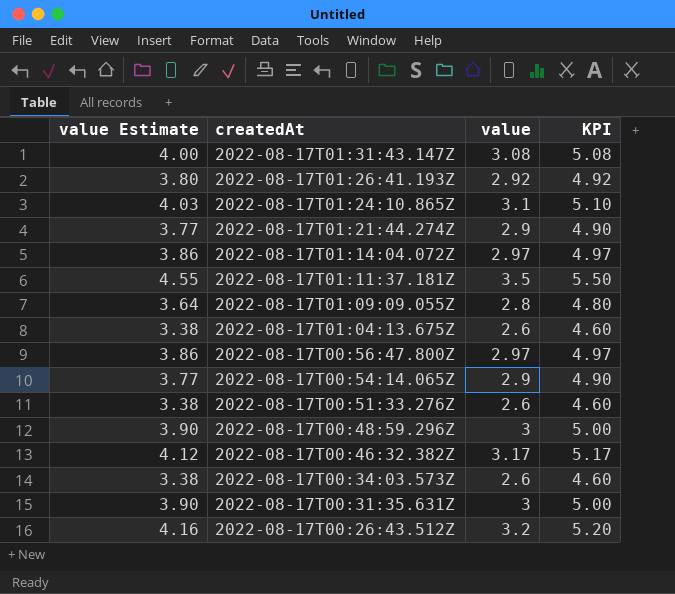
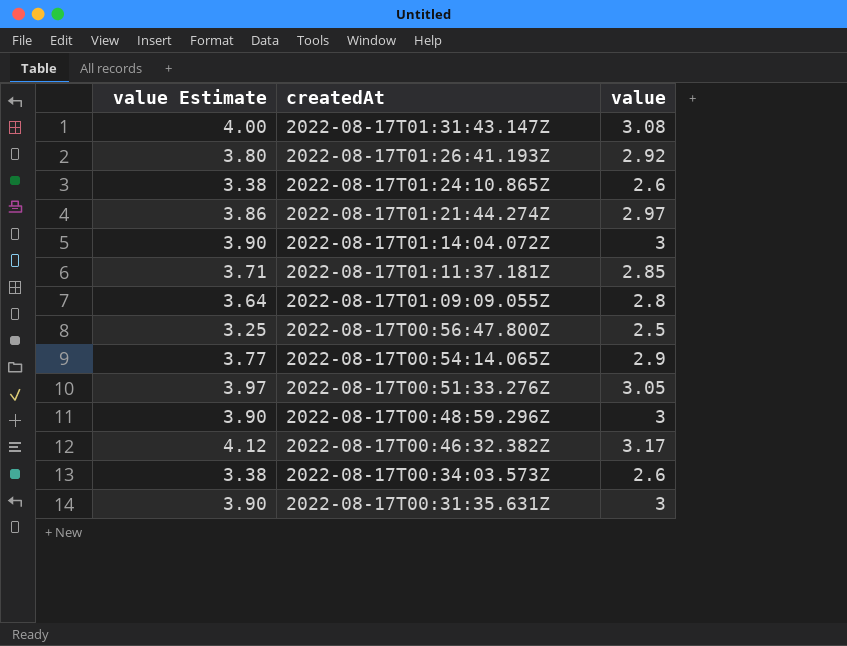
column KPI | formula: [value] + 2 -> none
row 2022-08-17T01:04:13.675Z: 3.38 | 2.6 | 4.60 -> none
row 2022-08-17T00:26:43.512Z: 4.16 | 3.2 | 5.20 -> none
2022-08-17T01:24:10.865Z | value Estimate: 4.03 -> 3.38
2022-08-17T01:24:10.865Z | value: 3.1 -> 2.6
2022-08-17T01:21:44.274Z | value Estimate: 3.77 -> 3.86
2022-08-17T01:21:44.274Z | value: 2.9 -> 2.97
2022-08-17T01:14:04.072Z | value Estimate: 3.86 -> 3.90
2022-08-17T01:14:04.072Z | value: 2.97 -> 3
2022-08-17T01:11:37.181Z | value Estimate: 4.55 -> 3.71
2022-08-17T01:11:37.181Z | value: 3.5 -> 2.85
2022-08-17T00:56:47.800Z | value Estimate: 3.86 -> 3.25
2022-08-17T00:56:47.800Z | value: 2.97 -> 2.5
2022-08-17T00:51:33.276Z | value Estimate: 3.38 -> 3.97
2022-08-17T00:51:33.276Z | value: 2.6 -> 3.05

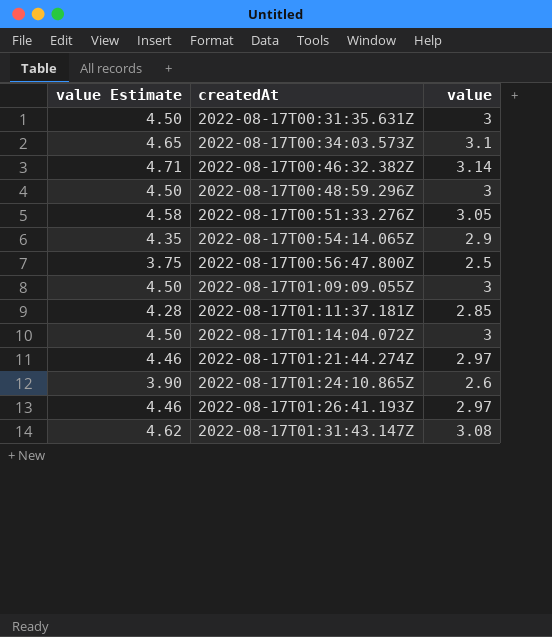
row order: createdAt descending -> createdAt ascending
column value Estimate | formula: [value] * 1.3 -> [value] * 1.5
2022-08-17T00:34:03.573Z | value: 2.6 -> 3.1
2022-08-17T00:46:32.382Z | value: 3.17 -> 3.14
2022-08-17T01:09:09.055Z | value: 2.8 -> 3
2022-08-17T01:26:41.193Z | value: 2.92 -> 2.97

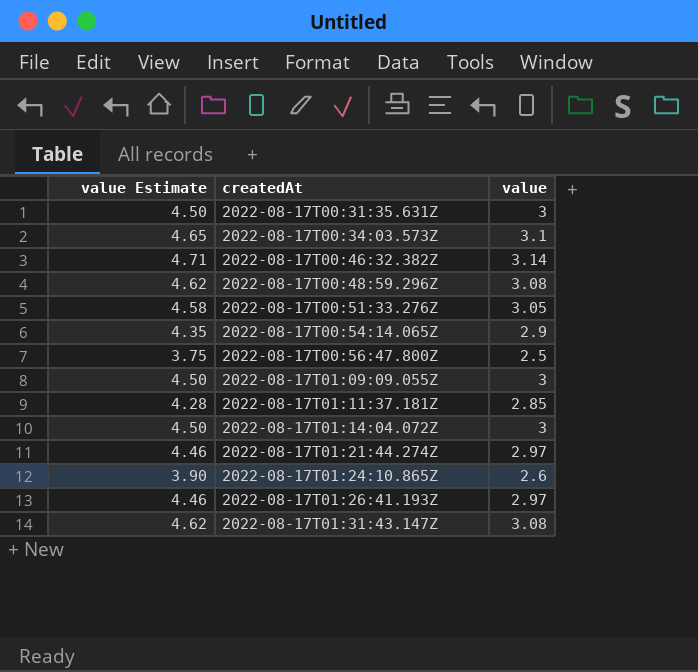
2022-08-17T00:48:59.296Z | value Estimate: 4.50 -> 4.62
2022-08-17T00:48:59.296Z | value: 3 -> 3.08

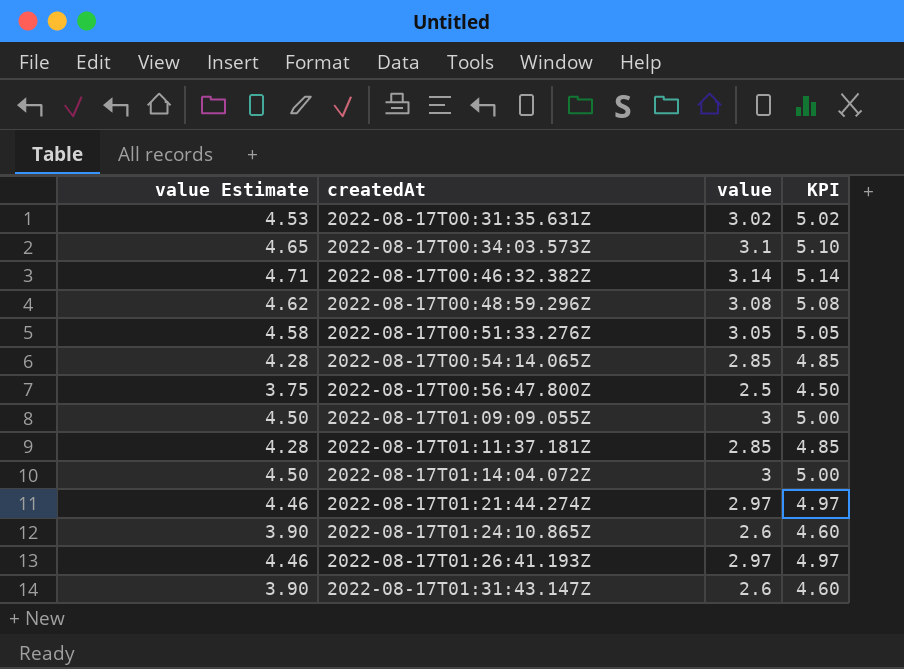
column KPI | formula: none -> [value] + 2
2022-08-17T00:31:35.631Z | value Estimate: 4.50 -> 4.53
2022-08-17T00:31:35.631Z | value: 3 -> 3.02
2022-08-17T00:54:14.065Z | value Estimate: 4.35 -> 4.28
2022-08-17T00:54:14.065Z | value: 2.9 -> 2.85
2022-08-17T01:31:43.147Z | value Estimate: 4.62 -> 3.90
2022-08-17T01:31:43.147Z | value: 3.08 -> 2.6

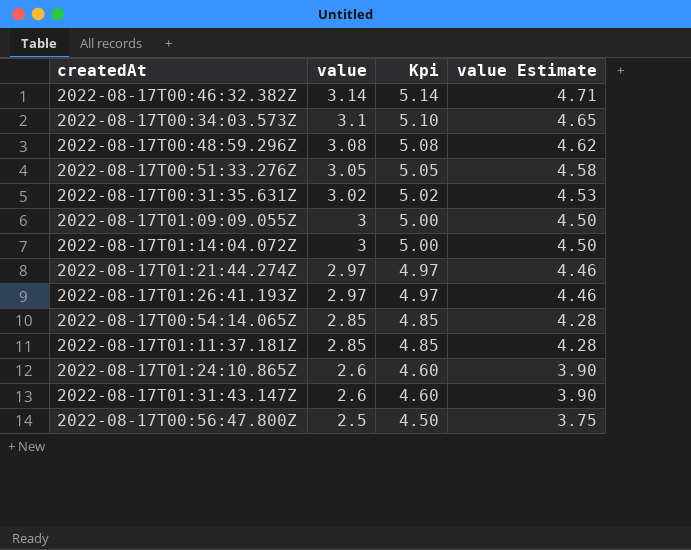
row order: createdAt ascending -> value descending
column name: KPI -> Kpi
column value Estimate | position: 1 -> 4

